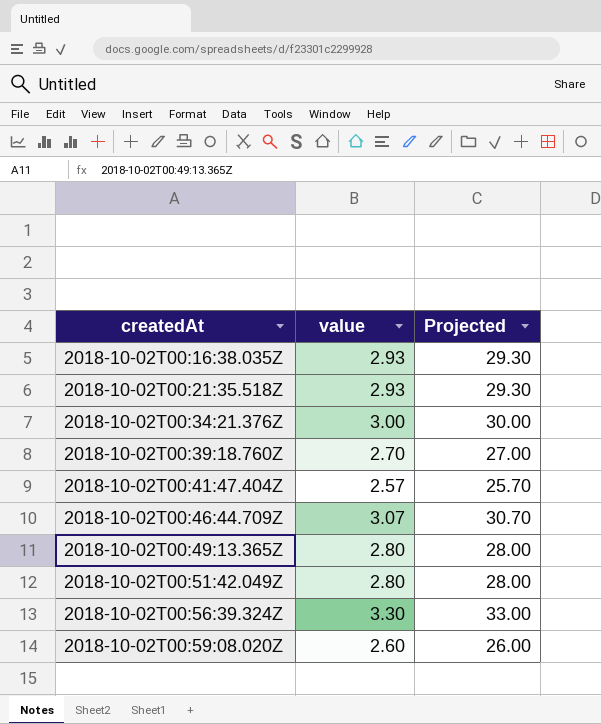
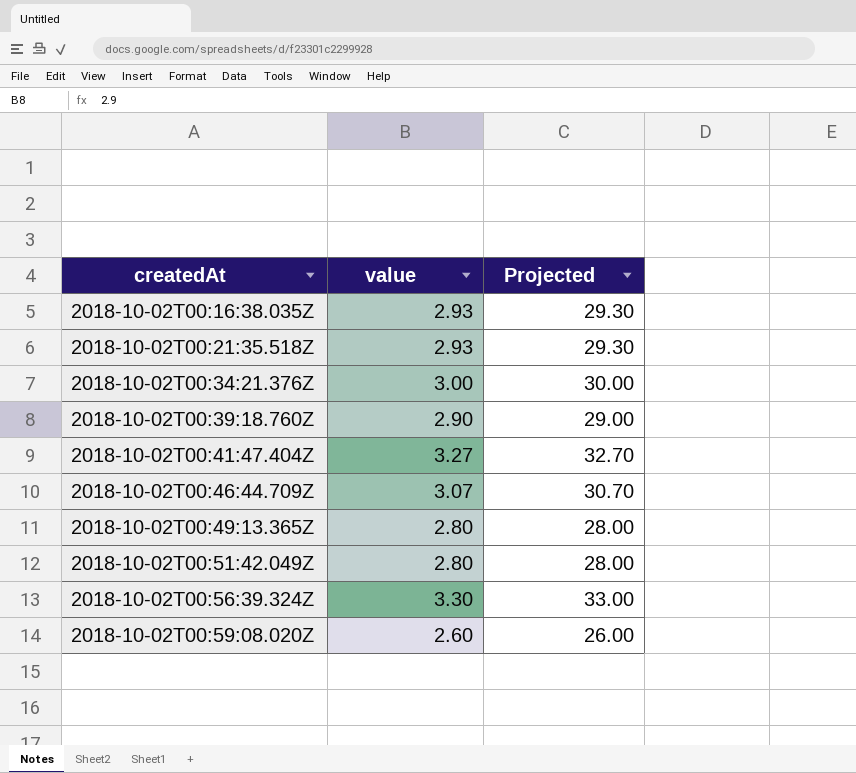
2018-10-02T00:39:18.760Z | value: 2.70 -> 2.90
2018-10-02T00:39:18.760Z | Projected: 27.00 -> 29.00
2018-10-02T00:41:47.404Z | value: 2.57 -> 3.27
2018-10-02T00:41:47.404Z | Projected: 25.70 -> 32.70

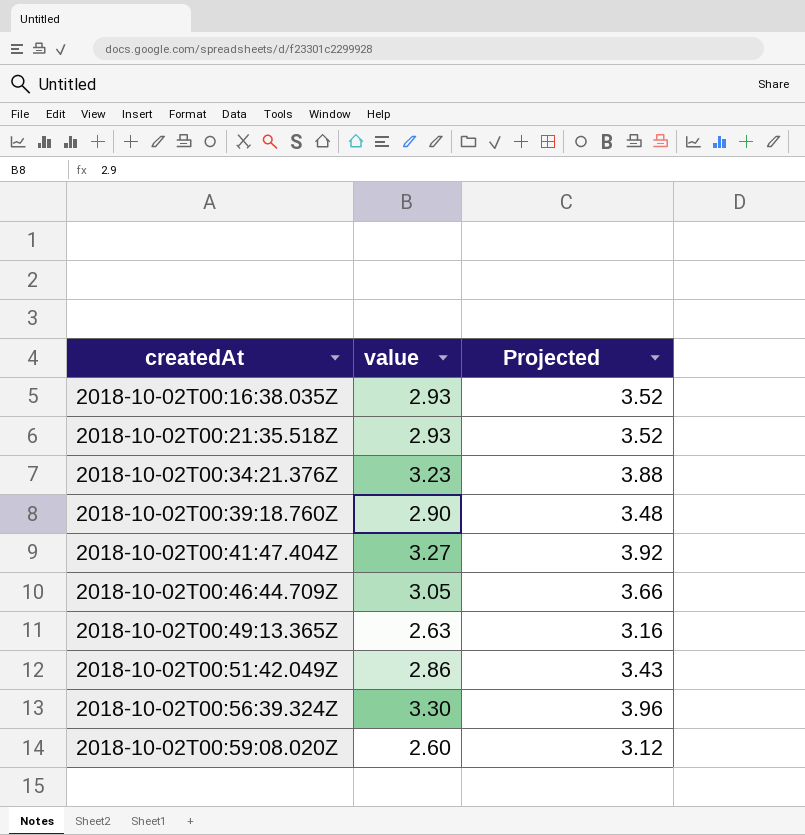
column Projected | formula: [value] * 10 -> [value] * 1.2
2018-10-02T00:34:21.376Z | value: 3.00 -> 3.23
2018-10-02T00:46:44.709Z | value: 3.07 -> 3.05
2018-10-02T00:49:13.365Z | value: 2.80 -> 2.63
2018-10-02T00:51:42.049Z | value: 2.80 -> 2.86

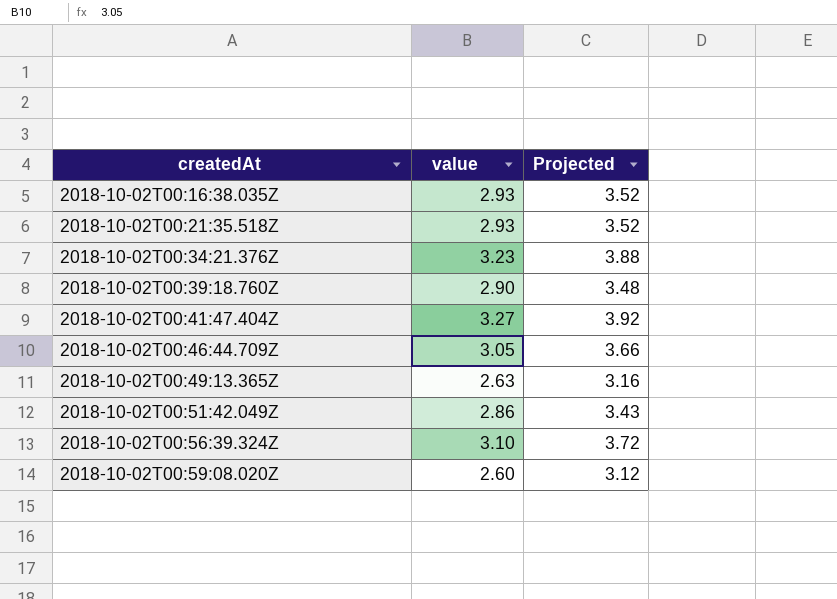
2018-10-02T00:56:39.324Z | value: 3.30 -> 3.10
2018-10-02T00:56:39.324Z | Projected: 3.96 -> 3.72

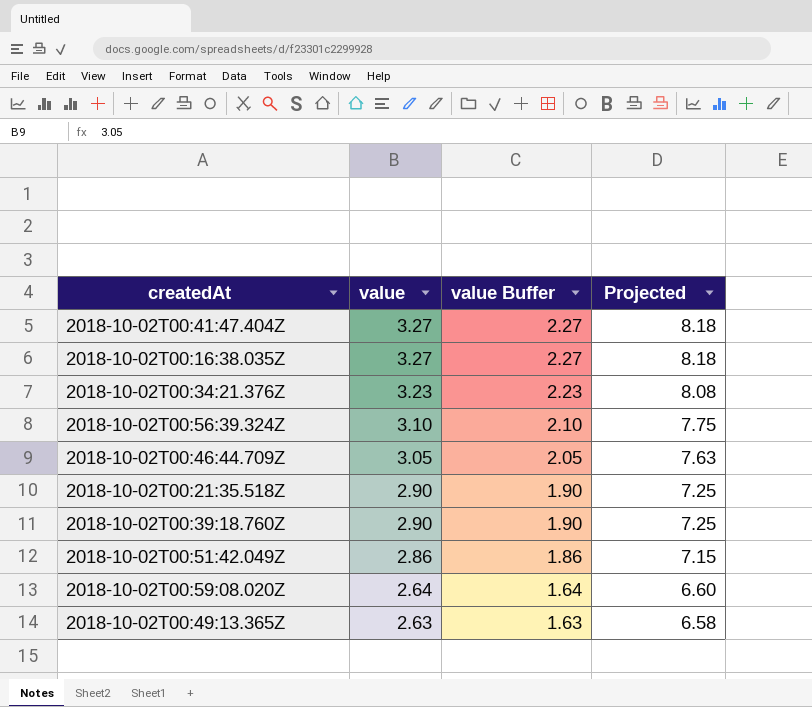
row order: createdAt ascending -> value descending
column value Buffer | formula: none -> [value] - 1
column Projected | formula: [value] * 1.2 -> [value] * 2.5
2018-10-02T00:16:38.035Z | value: 2.93 -> 3.27
2018-10-02T00:21:35.518Z | value: 2.93 -> 2.90
2018-10-02T00:59:08.020Z | value: 2.60 -> 2.64

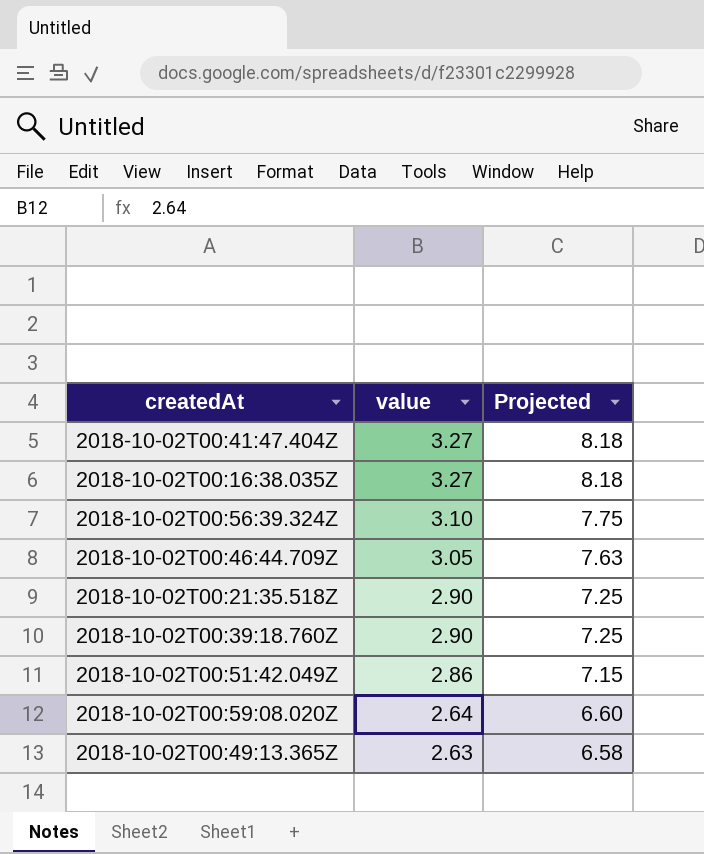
column value Buffer | formula: [value] - 1 -> none
row 2018-10-02T00:34:21.376Z: 3.23 | 2.23 | 8.08 -> none

